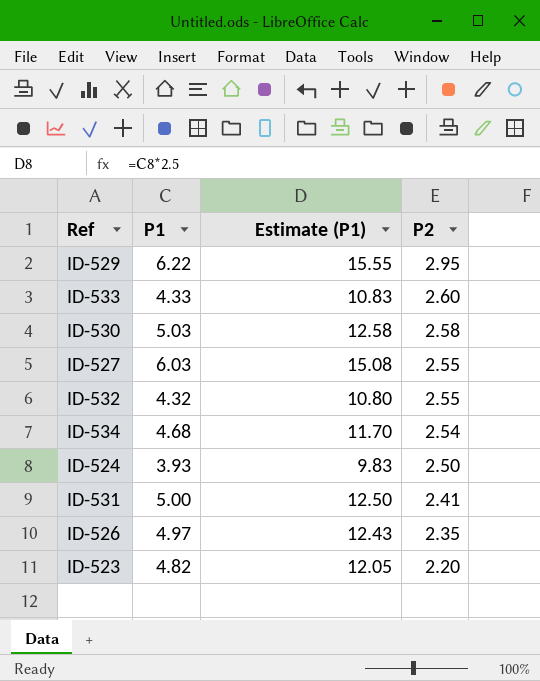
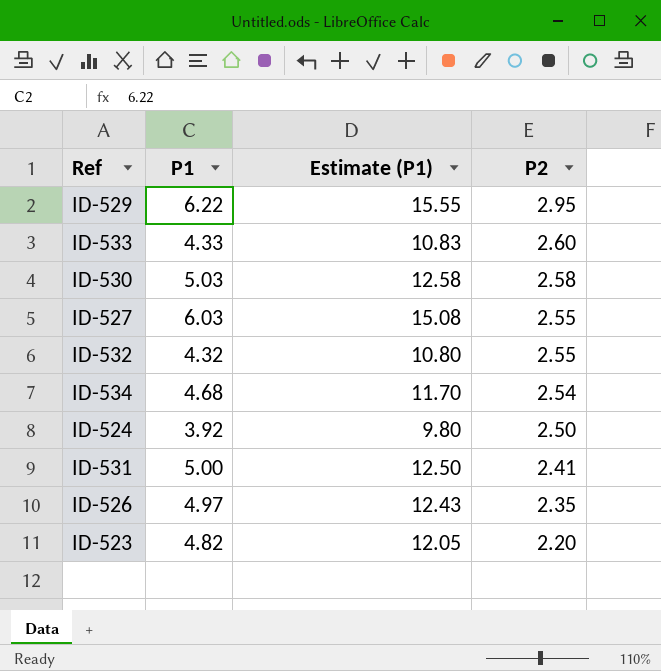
ID-524 | P1: 3.93 -> 3.92
ID-524 | Estimate (P1): 9.83 -> 9.80

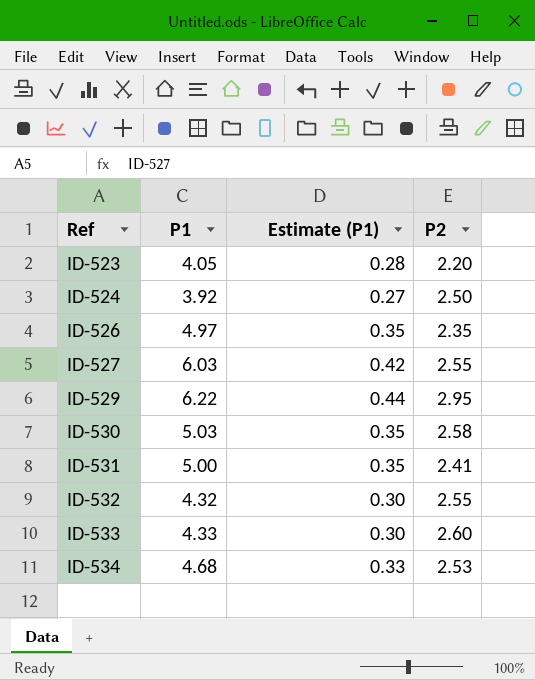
row order: P2 descending -> Ref ascending
column Estimate (P1) | formula: [P1] * 2.5 -> [P1] * 0.07
ID-523 | P1: 4.82 -> 4.05
ID-534 | P2: 2.54 -> 2.53

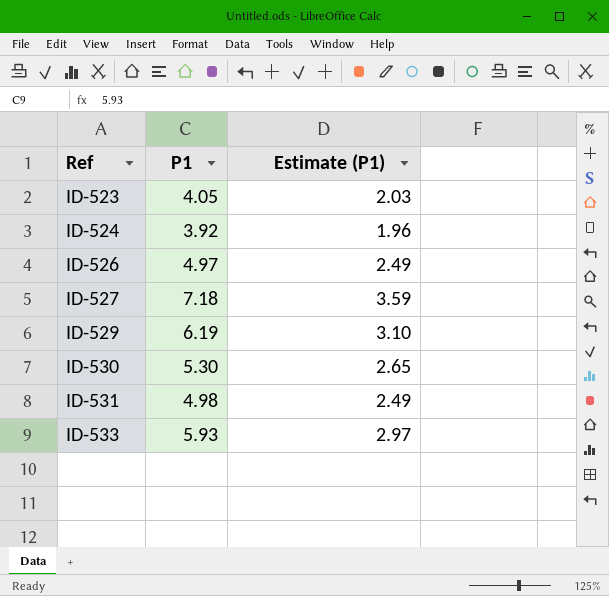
column P2 | position: 4 -> none
column Estimate (P1) | formula: [P1] * 0.07 -> [P1] * 0.5
row ID-532: 4.32 | 0.30 | 2.55 -> none
row ID-534: 4.68 | 0.33 | 2.53 -> none
ID-527 | P1: 6.03 -> 7.18
ID-529 | P1: 6.22 -> 6.19
ID-530 | P1: 5.03 -> 5.30
ID-531 | P1: 5.00 -> 4.98
ID-533 | P1: 4.33 -> 5.93

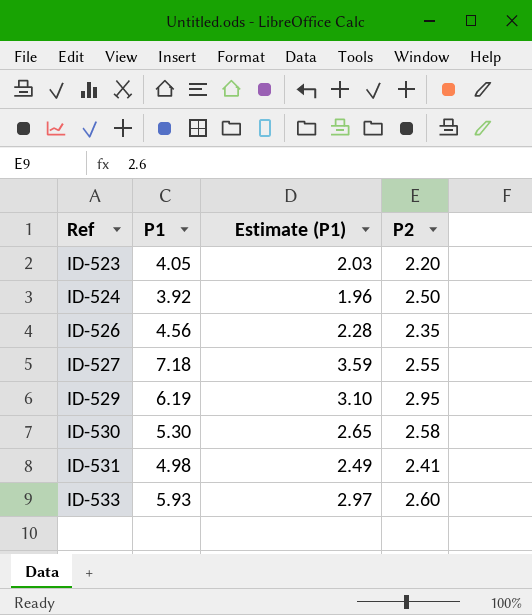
column P2 | position: none -> 4
ID-526 | P1: 4.97 -> 4.56
ID-526 | Estimate (P1): 2.49 -> 2.28

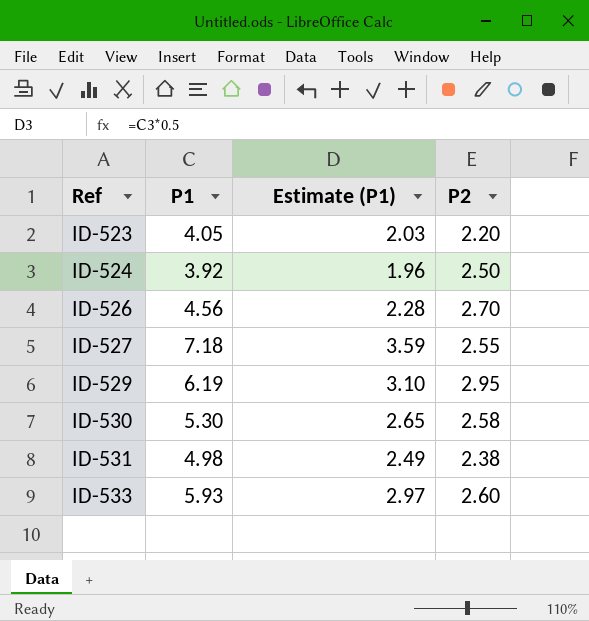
ID-526 | P2: 2.35 -> 2.70
ID-531 | P2: 2.41 -> 2.38

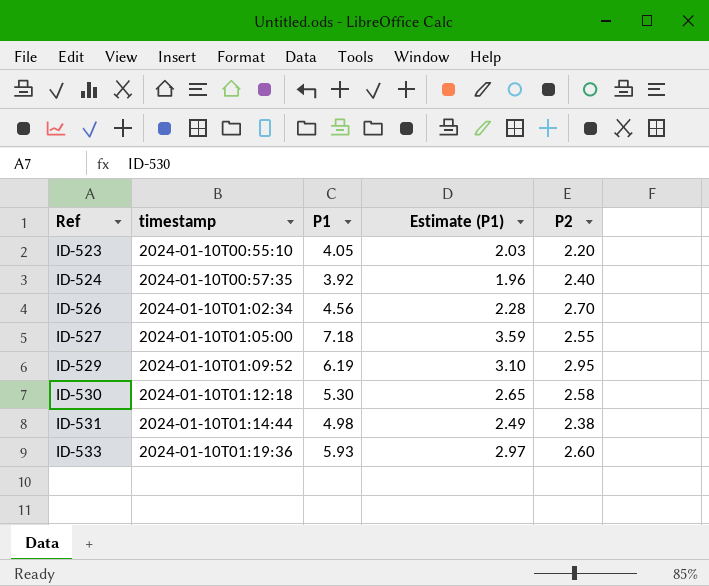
column timestamp | position: none -> 2
ID-524 | P2: 2.50 -> 2.40

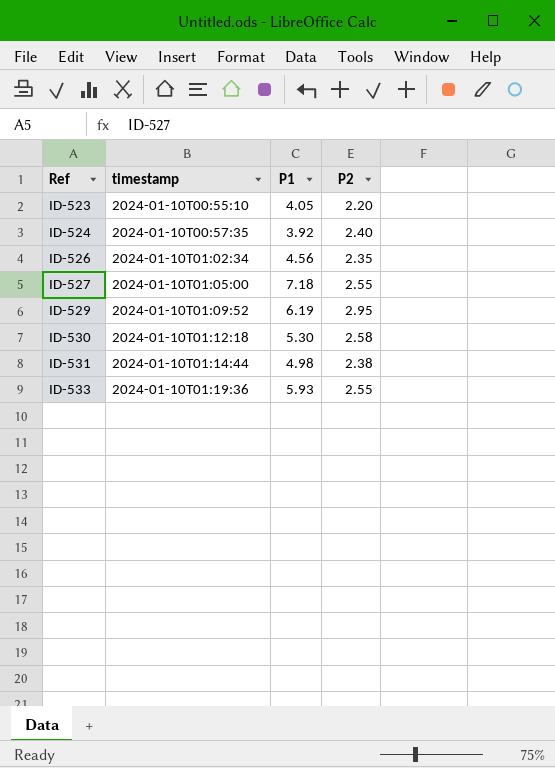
column Estimate (P1) | formula: [P1] * 0.5 -> none
ID-526 | P2: 2.70 -> 2.35
ID-533 | P2: 2.60 -> 2.55

